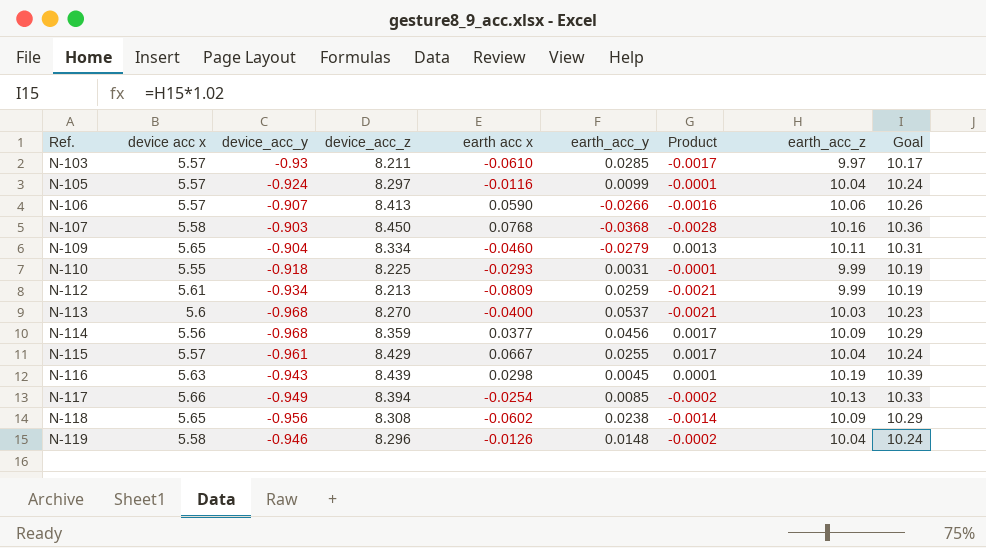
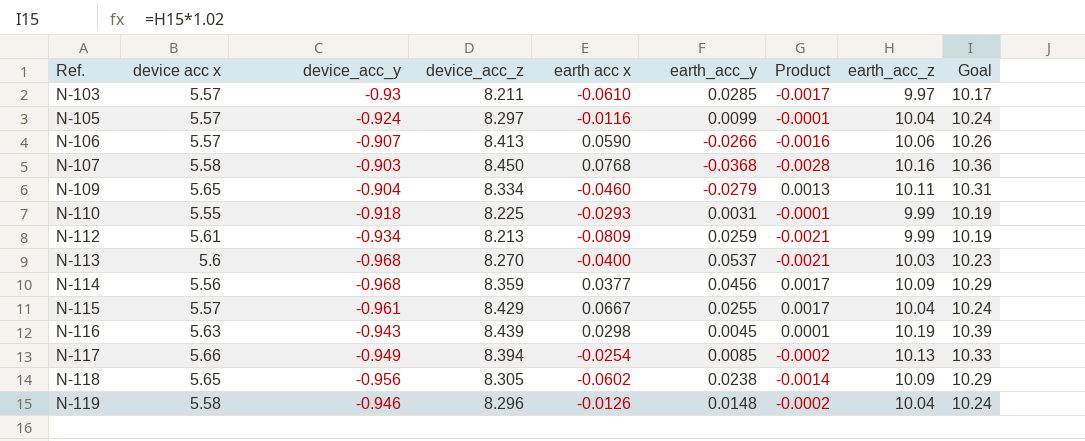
N-118 | device_acc_z: 8.308 -> 8.305

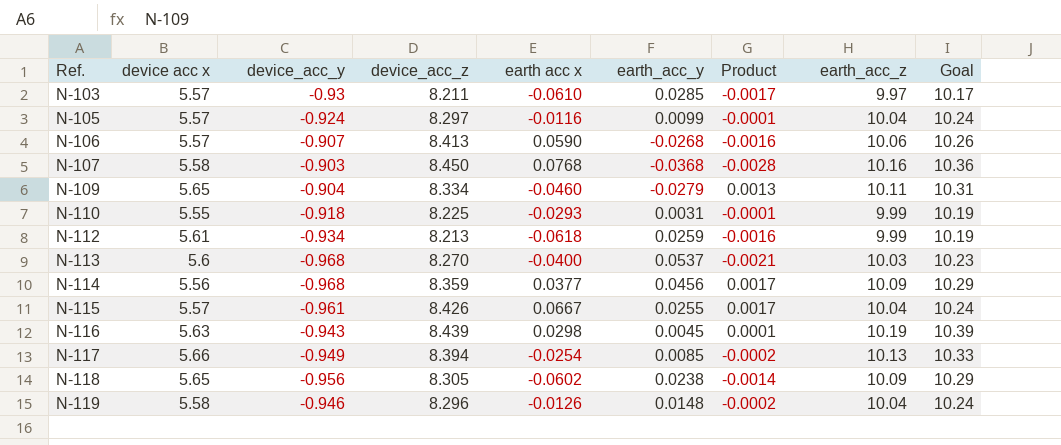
N-106 | earth_acc_y: -0.0266 -> -0.0268
N-112 | earth acc x: -0.0809 -> -0.0618
N-112 | Product: -0.0021 -> -0.0016
N-115 | device_acc_z: 8.429 -> 8.426

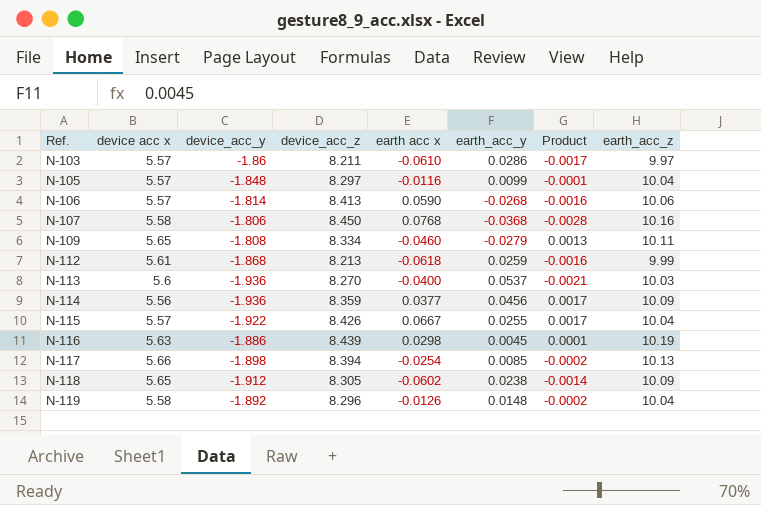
column Goal | formula: [earth_acc_z] * 1.02 -> none
row N-110: 5.55 | -0.918 | 8.225 | -0.0293 | 0.0031 | -0.0001 | 9.99 | 10.19 -> none
N-103 | device_acc_y: -0.93 -> -1.86
N-103 | earth_acc_y: 0.0285 -> 0.0286
N-105 | device_acc_y: -0.924 -> -1.848
N-106 | device_acc_y: -0.907 -> -1.814
N-107 | device_acc_y: -0.903 -> -1.806
N-109 | device_acc_y: -0.904 -> -1.808
N-112 | device_acc_y: -0.934 -> -1.868
N-113 | device_acc_y: -0.968 -> -1.936
N-114 | device_acc_y: -0.968 -> -1.936
N-115 | device_acc_y: -0.961 -> -1.922
N-116 | device_acc_y: -0.943 -> -1.886
N-117 | device_acc_y: -0.949 -> -1.898
N-118 | device_acc_y: -0.956 -> -1.912
N-119 | device_acc_y: -0.946 -> -1.892

